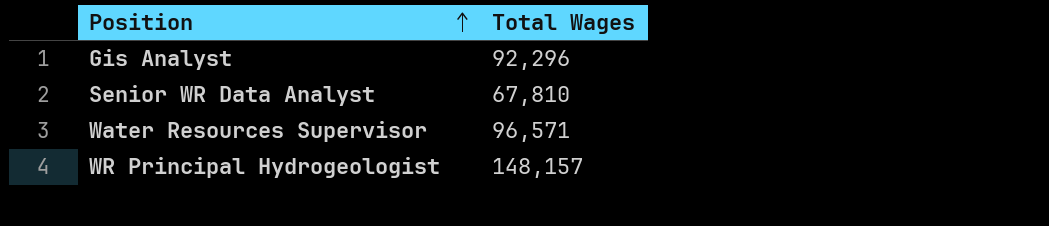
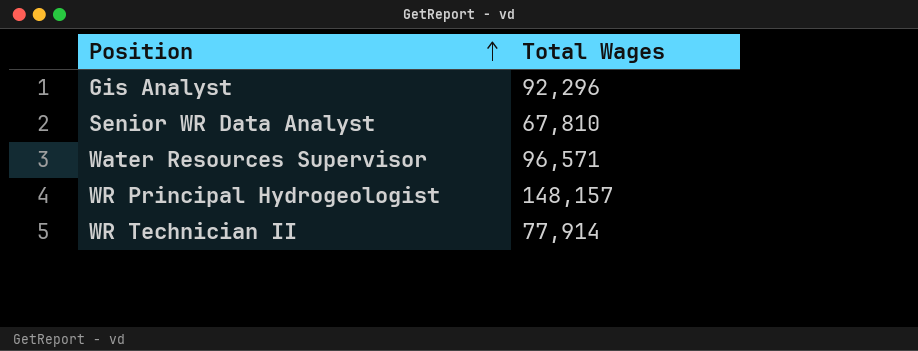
row WR Technician II: none -> 77,914

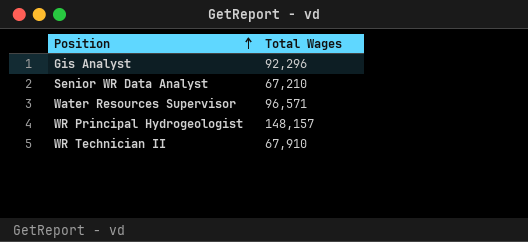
Senior WR Data Analyst | Total Wages: 67,810 -> 67,210
WR Technician II | Total Wages: 77,914 -> 67,910

